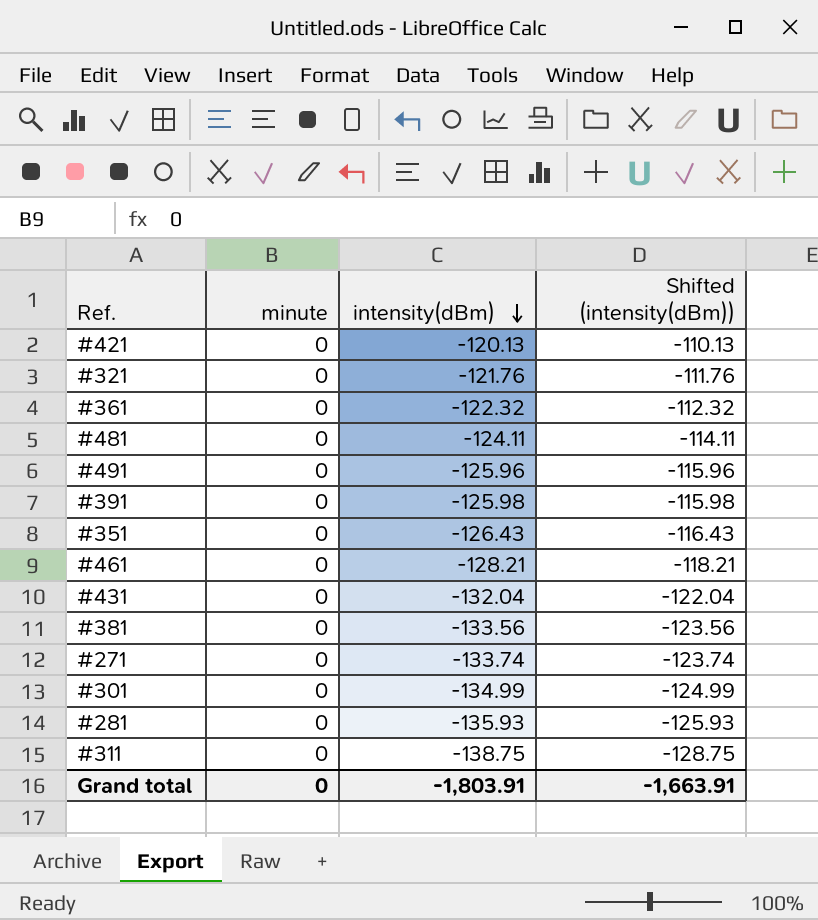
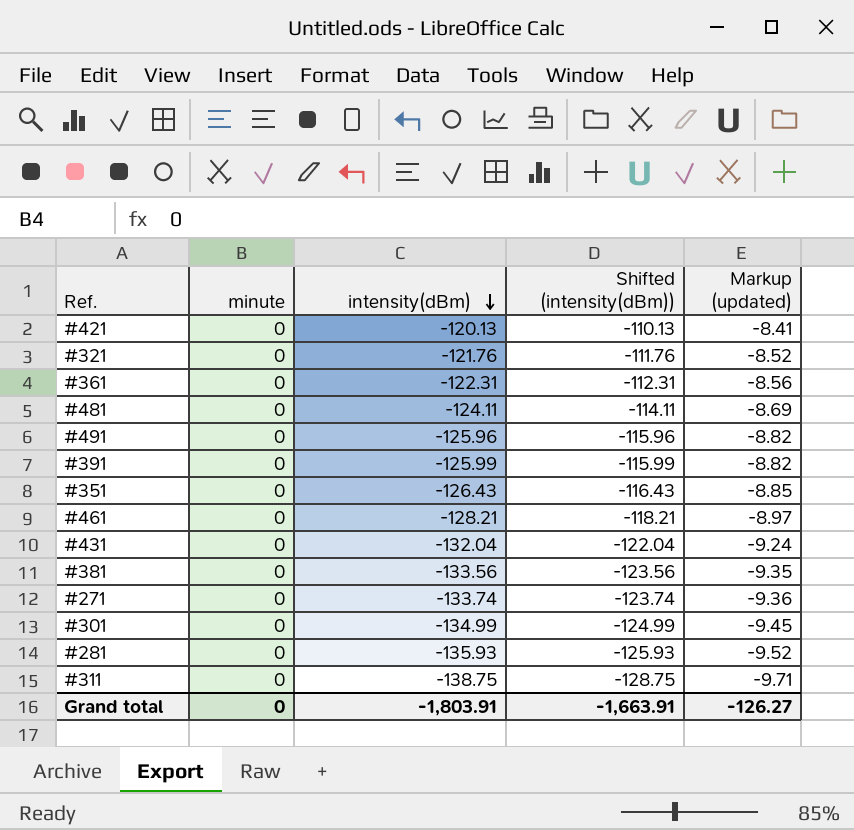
column Markup (updated) | formula: none -> [intensity(dBm)] * 0.07
#361 | intensity(dBm): -122.32 -> -122.31
#361 | Shifted (intensity(dBm)): -112.32 -> -112.31
#391 | intensity(dBm): -125.98 -> -125.99
#391 | Shifted (intensity(dBm)): -115.98 -> -115.99

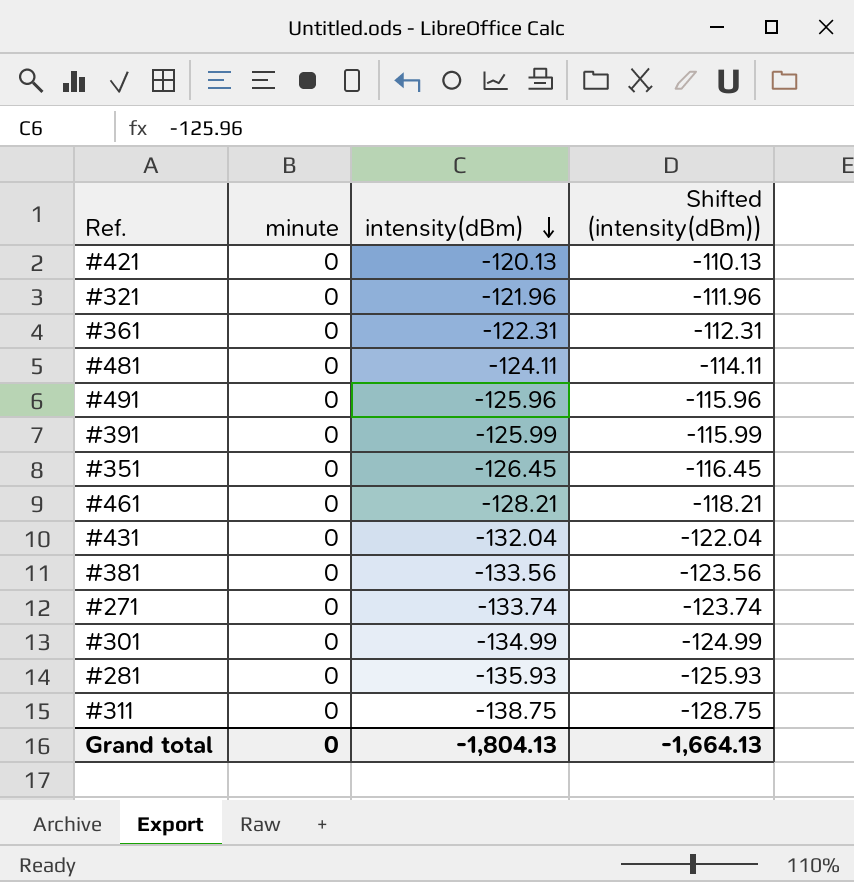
column Markup (updated) | formula: [intensity(dBm)] * 0.07 -> none
#321 | intensity(dBm): -121.76 -> -121.96
#321 | Shifted (intensity(dBm)): -111.76 -> -111.96
#351 | intensity(dBm): -126.43 -> -126.45
#351 | Shifted (intensity(dBm)): -116.43 -> -116.45
Grand total | intensity(dBm): -1,803.91 -> -1,804.13
Grand total | Shifted (intensity(dBm)): -1,663.91 -> -1,664.13

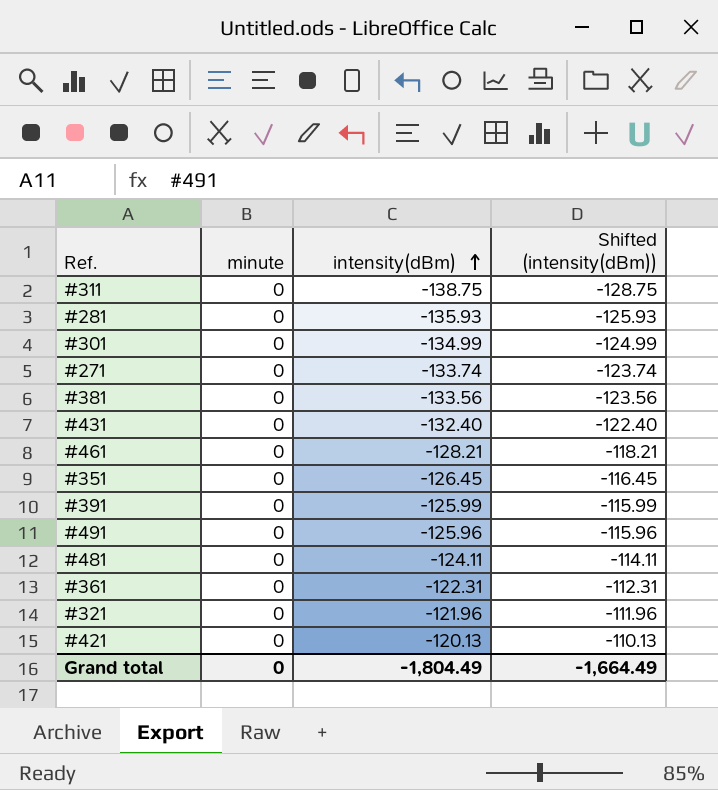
row order: intensity(dBm) descending -> intensity(dBm) ascending
#431 | intensity(dBm): -132.04 -> -132.40
#431 | Shifted (intensity(dBm)): -122.04 -> -122.40
Grand total | intensity(dBm): -1,804.13 -> -1,804.49
Grand total | Shifted (intensity(dBm)): -1,664.13 -> -1,664.49

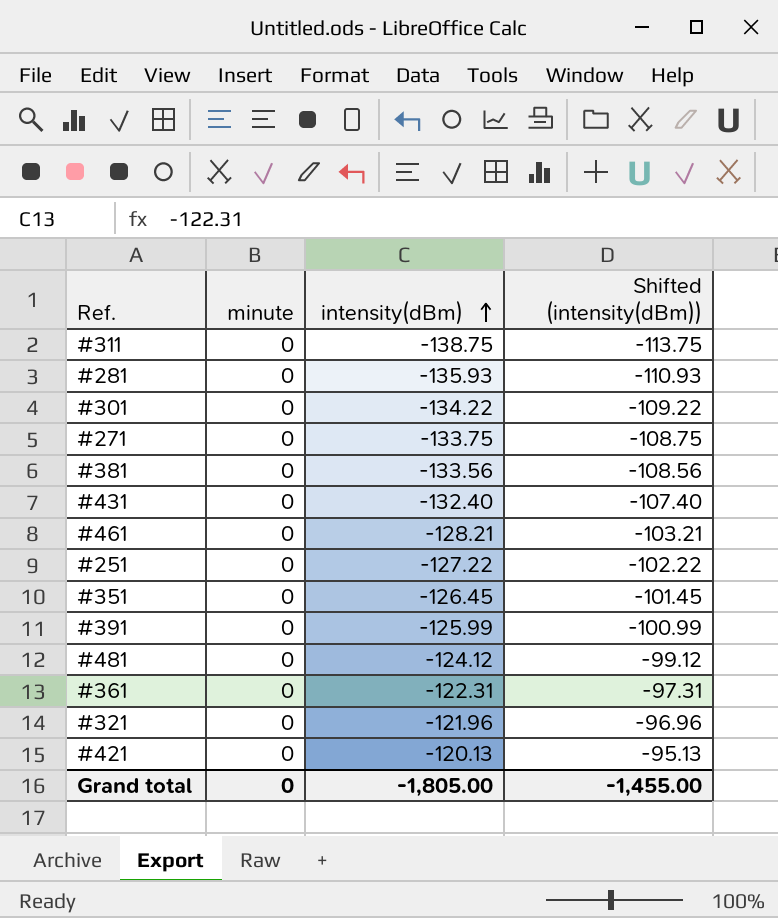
column Shifted (intensity(dBm)) | formula: [intensity(dBm)] + 10 -> [intensity(dBm)] + 25
row #491: 0 | -125.96 | -115.96 -> none
#301 | intensity(dBm): -134.99 -> -134.22
#271 | intensity(dBm): -133.74 -> -133.75
row #251: none -> 0 | -127.22 | -102.22
#481 | intensity(dBm): -124.11 -> -124.12
Grand total | intensity(dBm): -1,804.49 -> -1,805.00
Grand total | Shifted (intensity(dBm)): -1,664.49 -> -1,455.00

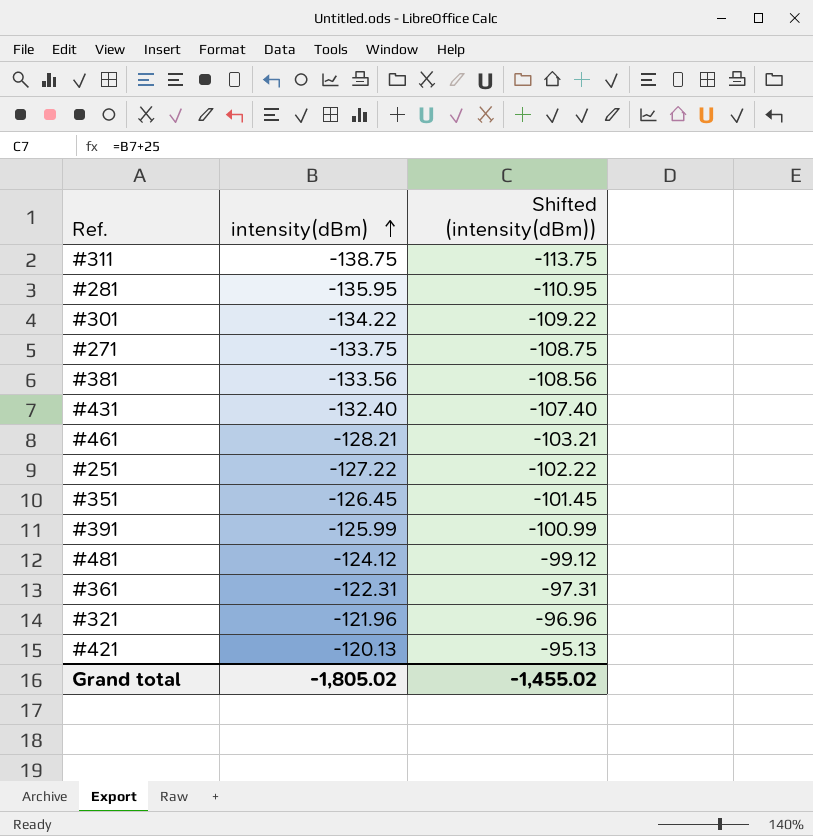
column minute | position: 2 -> none
#281 | intensity(dBm): -135.93 -> -135.95
#281 | Shifted (intensity(dBm)): -110.93 -> -110.95
Grand total | intensity(dBm): -1,805.00 -> -1,805.02
Grand total | Shifted (intensity(dBm)): -1,455.00 -> -1,455.02

